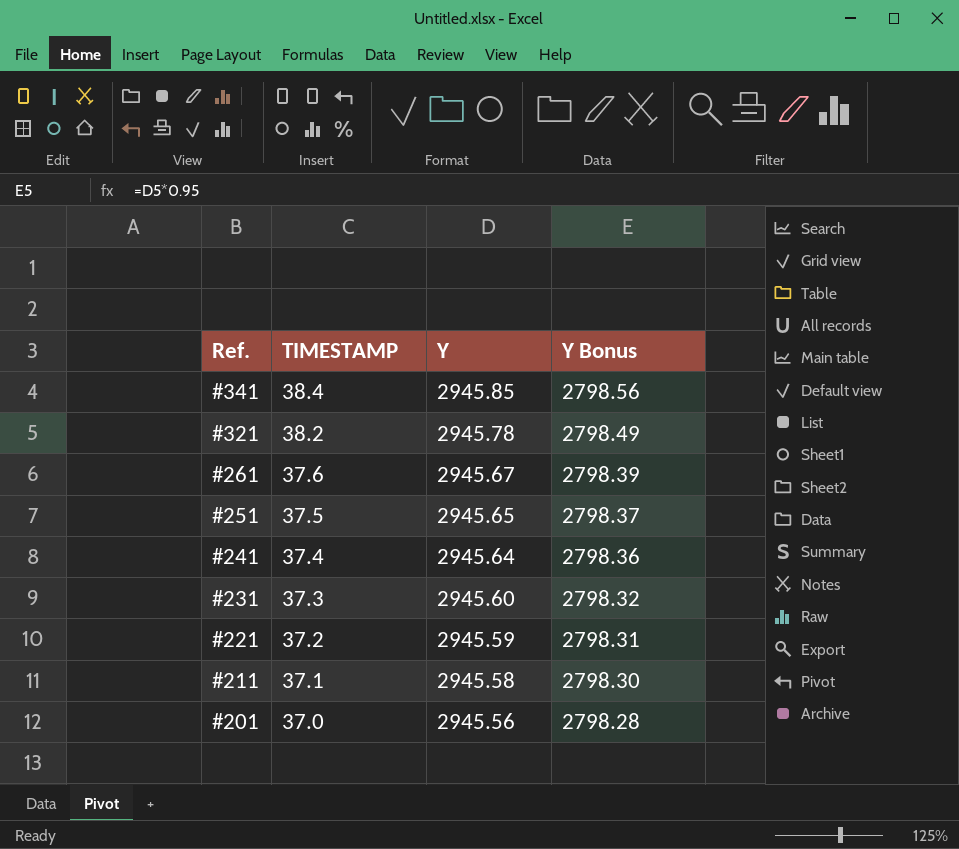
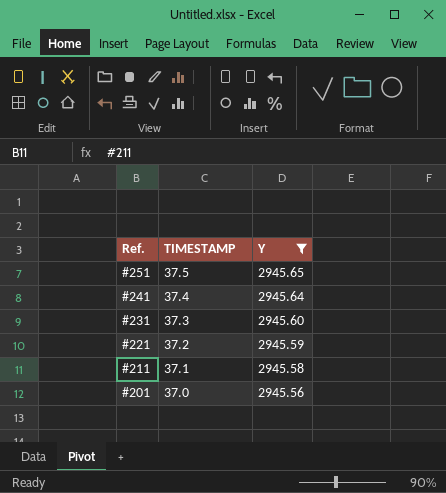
filter: none -> Y <= 2945.65
column Y Bonus | formula: [Y] * 0.95 -> none

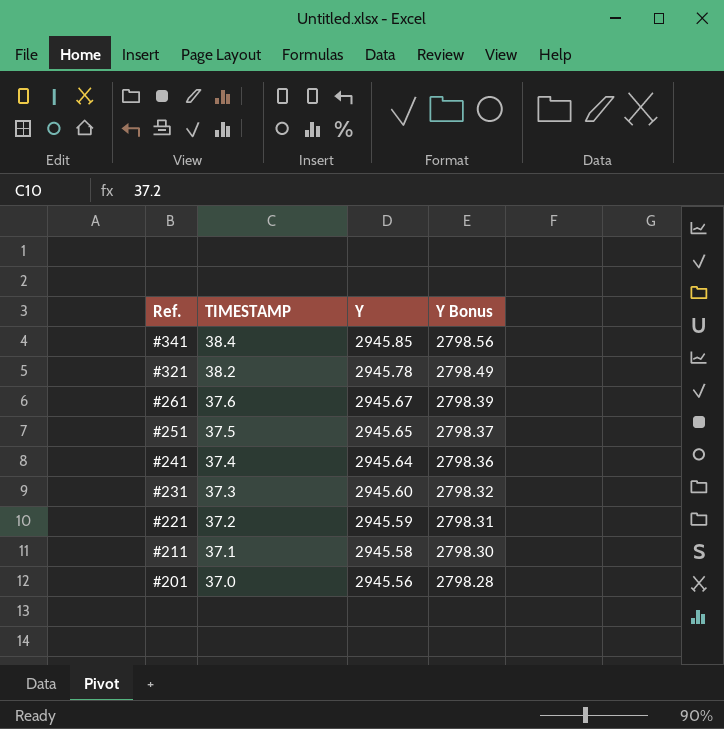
filter: Y <= 2945.65 -> none
column Y Bonus | formula: none -> [Y] * 0.95

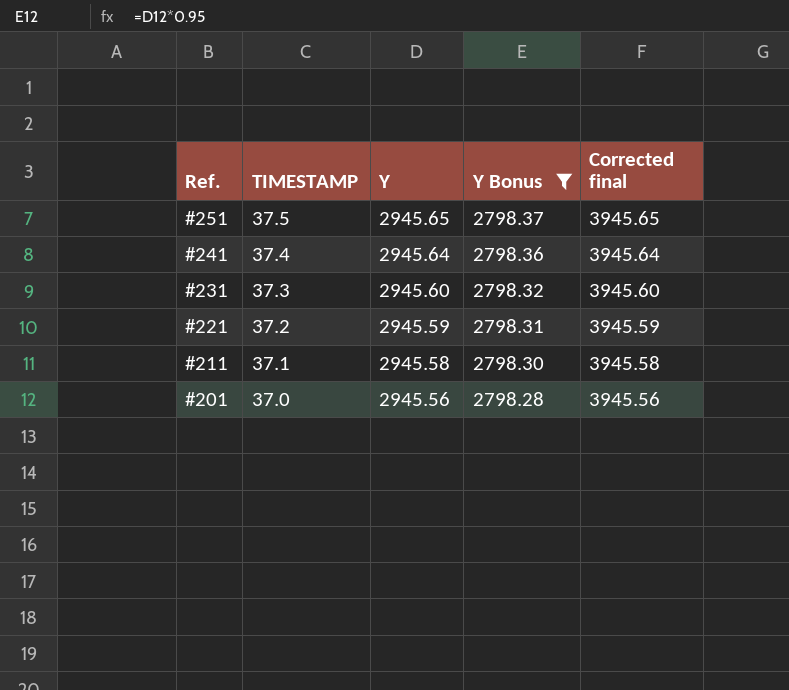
filter: none -> Y Bonus <= 2798.37
column Corrected final | formula: none -> [Y] + 1000

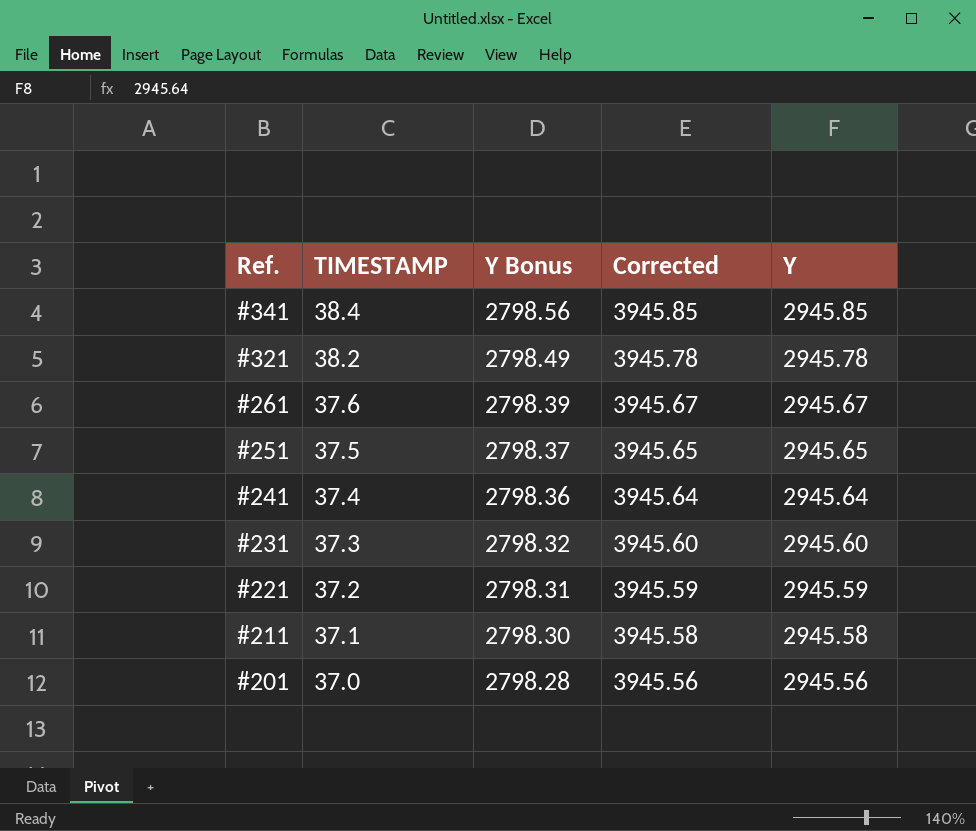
filter: Y Bonus <= 2798.37 -> none
column name: Corrected final -> Corrected
column Y | position: 3 -> 5

